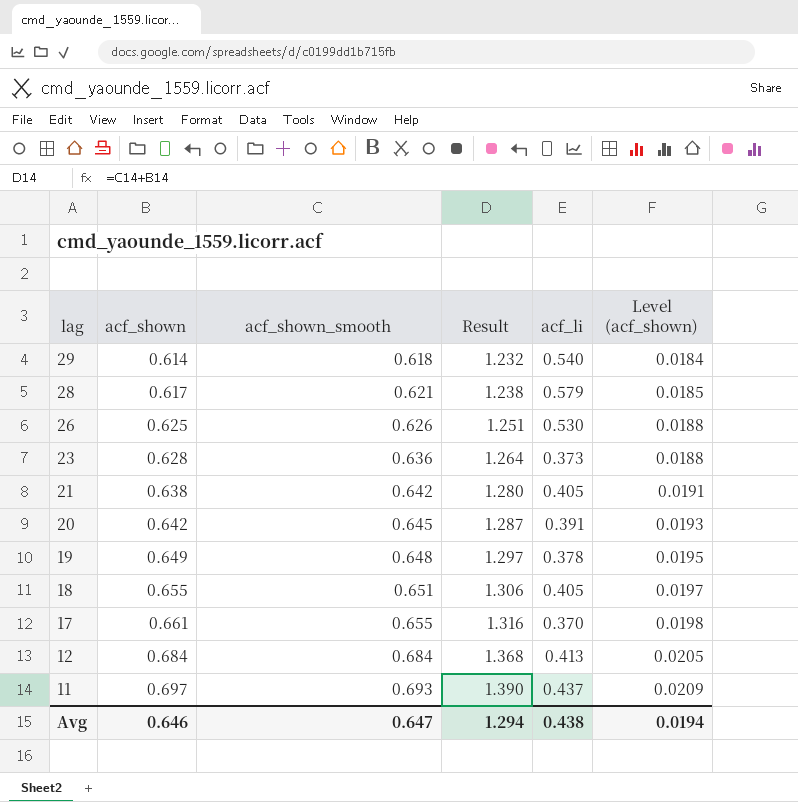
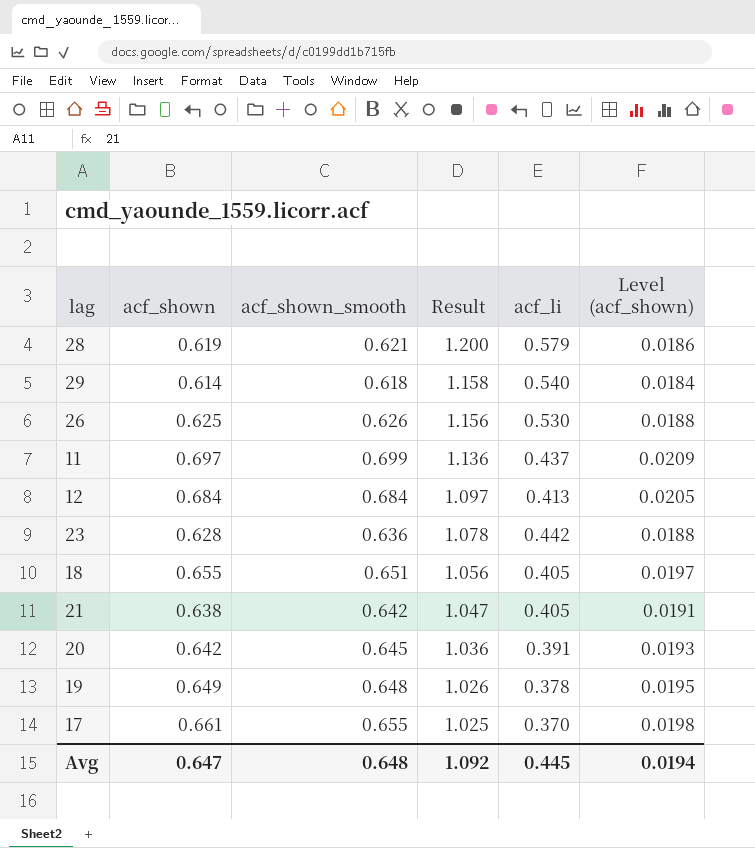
row order: lag descending -> Result descending
column Result | formula: [acf_shown] + [acf_shown_smooth] -> [acf_shown_smooth] + [acf_li]
28 | acf_shown: 0.617 -> 0.619
28 | Level (acf_shown): 0.0185 -> 0.0186
11 | acf_shown_smooth: 0.693 -> 0.699
23 | acf_li: 0.373 -> 0.442
Avg | acf_shown: 0.646 -> 0.647
Avg | acf_shown_smooth: 0.647 -> 0.648
Avg | Result: 1.294 -> 1.092
Avg | acf_li: 0.438 -> 0.445

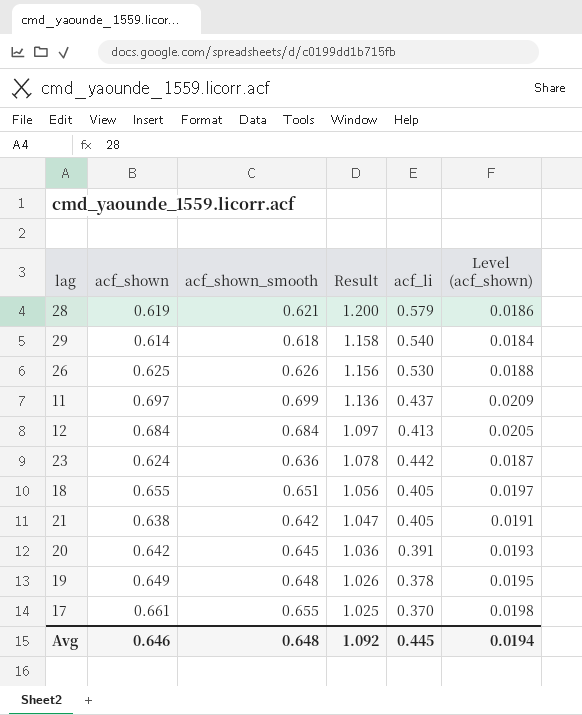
23 | acf_shown: 0.628 -> 0.624
23 | Level (acf_shown): 0.0188 -> 0.0187
Avg | acf_shown: 0.647 -> 0.646

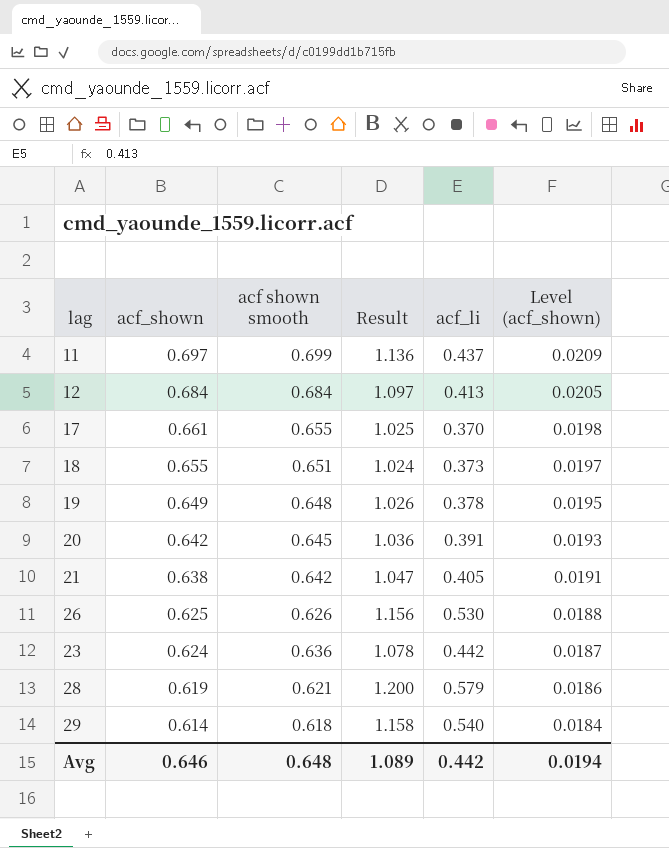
row order: Result descending -> acf_shown descending
column name: acf_shown_smooth -> acf shown smooth
18 | Result: 1.056 -> 1.024
18 | acf_li: 0.405 -> 0.373
Avg | Result: 1.092 -> 1.089
Avg | acf_li: 0.445 -> 0.442

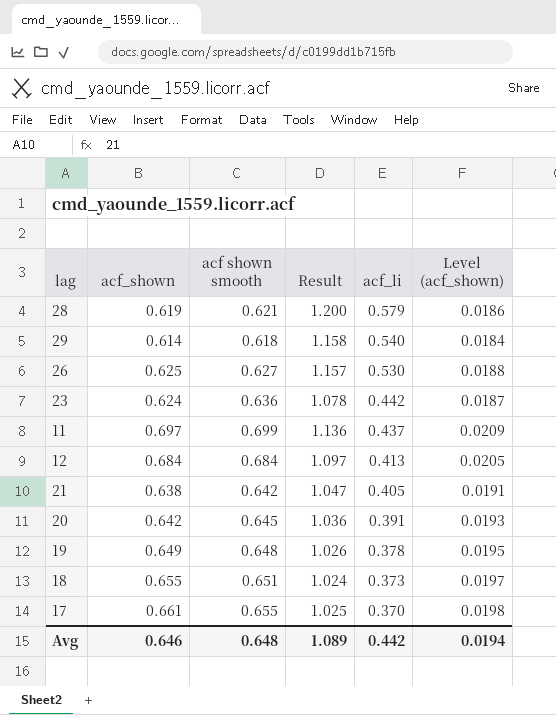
row order: acf_shown descending -> acf_li descending
26 | acf shown smooth: 0.626 -> 0.627
26 | Result: 1.156 -> 1.157

